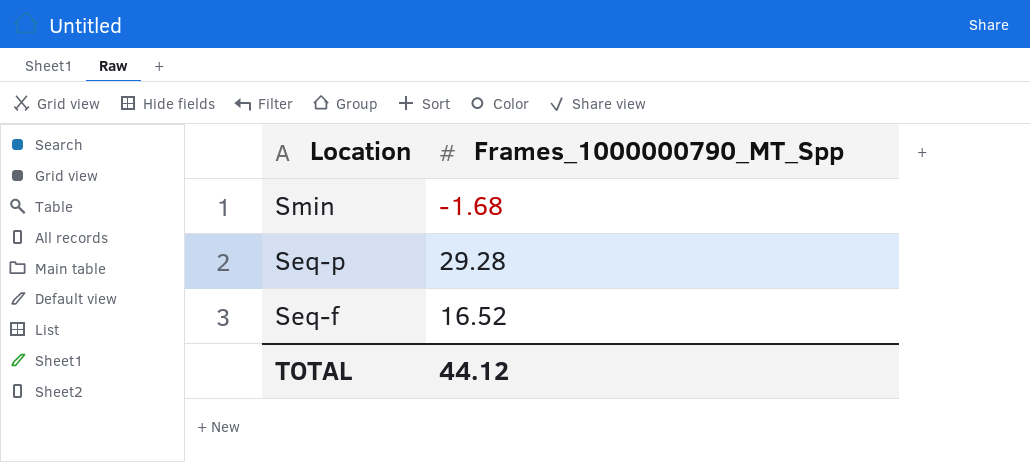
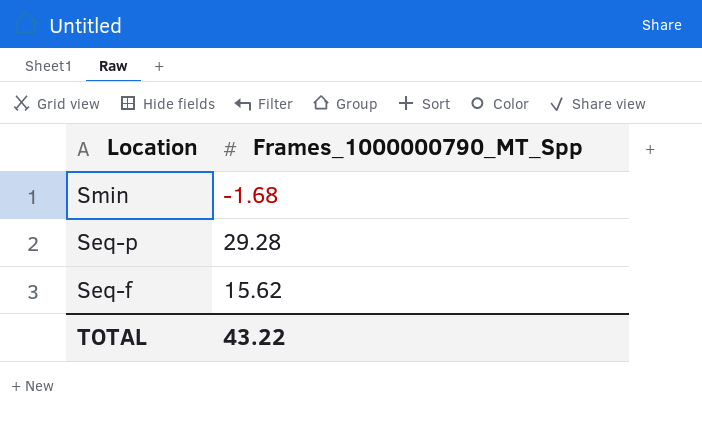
Seq-f | Frames_1000000790_MT_Spp: 16.52 -> 15.62
TOTAL | Frames_1000000790_MT_Spp: 44.12 -> 43.22

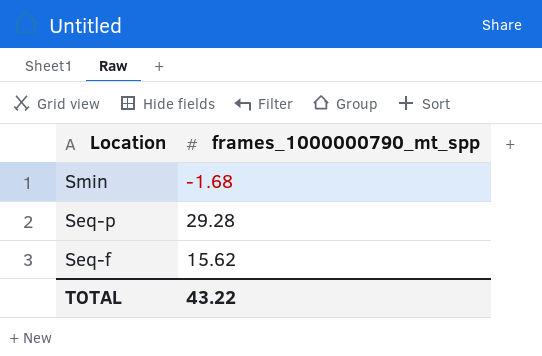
column name: Frames_1000000790_MT_Spp -> frames_1000000790_mt_spp

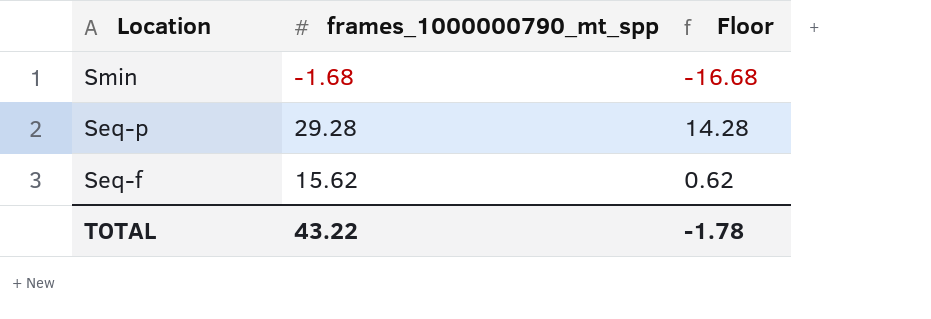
column Floor | formula: none -> [frames_1000000790_mt_spp] - 15

